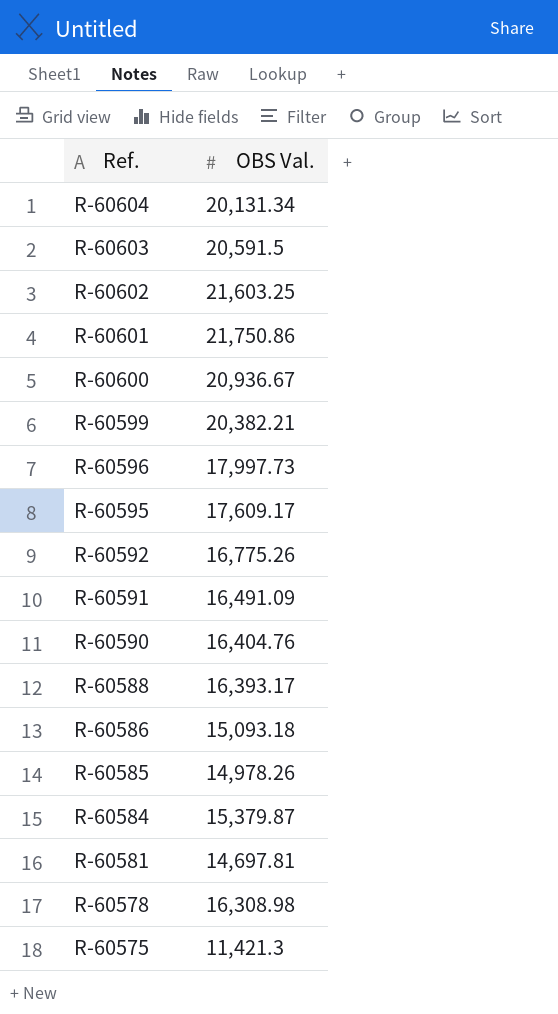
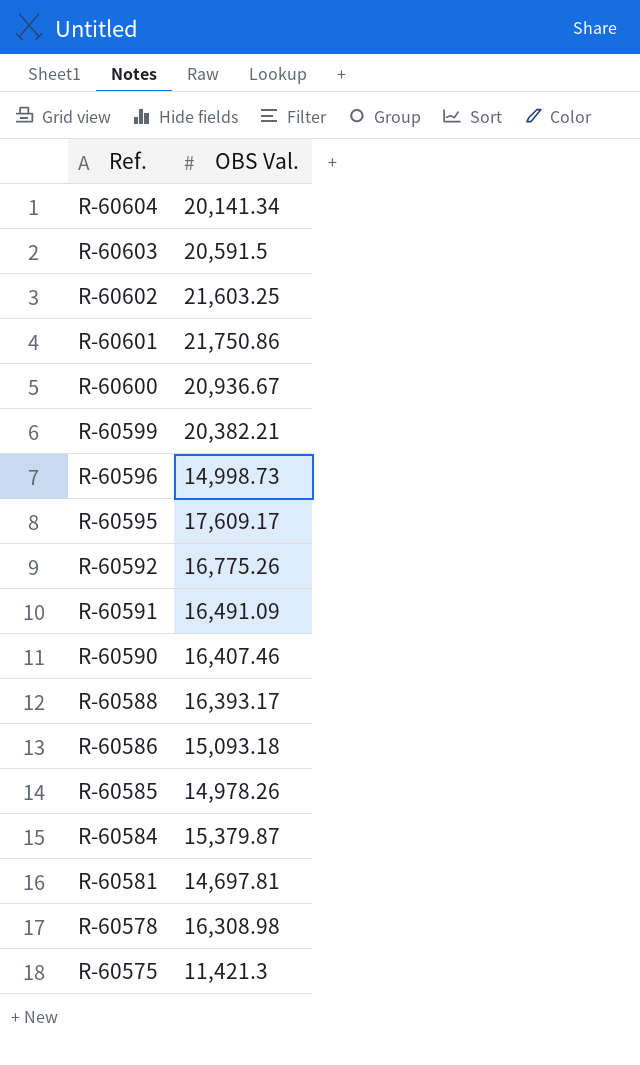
R-60604 | OBS Val.: 20,131.34 -> 20,141.34
R-60596 | OBS Val.: 17,997.73 -> 14,998.73
R-60590 | OBS Val.: 16,404.76 -> 16,407.46

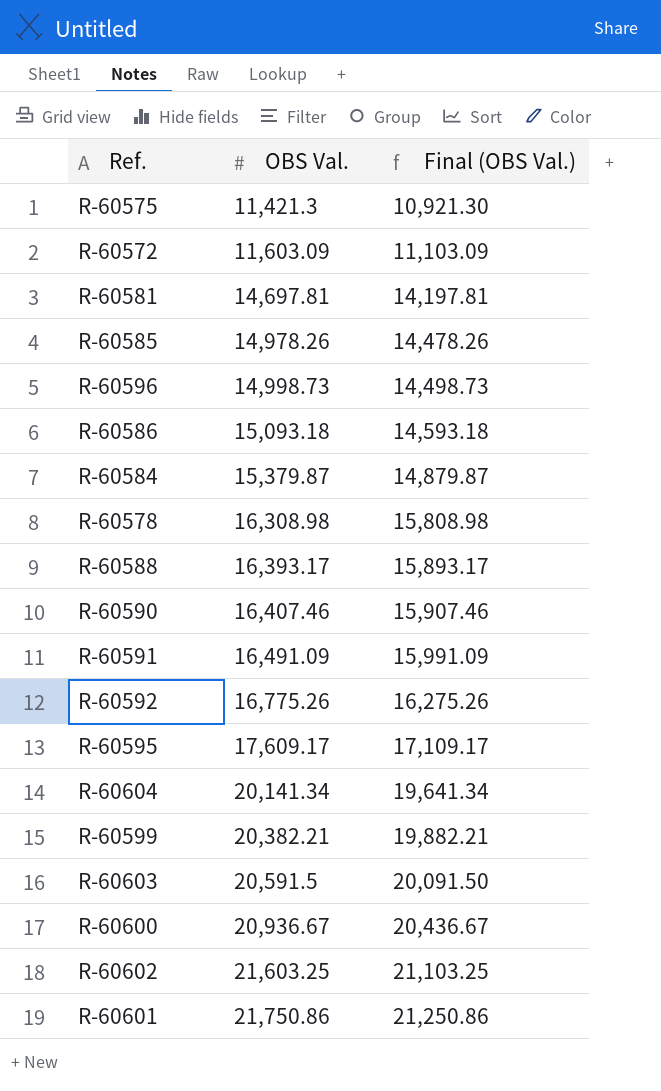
row order: Ref. descending -> OBS Val. ascending
column Final (OBS Val.) | formula: none -> [OBS Val.] - 500
row R-60572: none -> 11,603.09 | 11,103.09

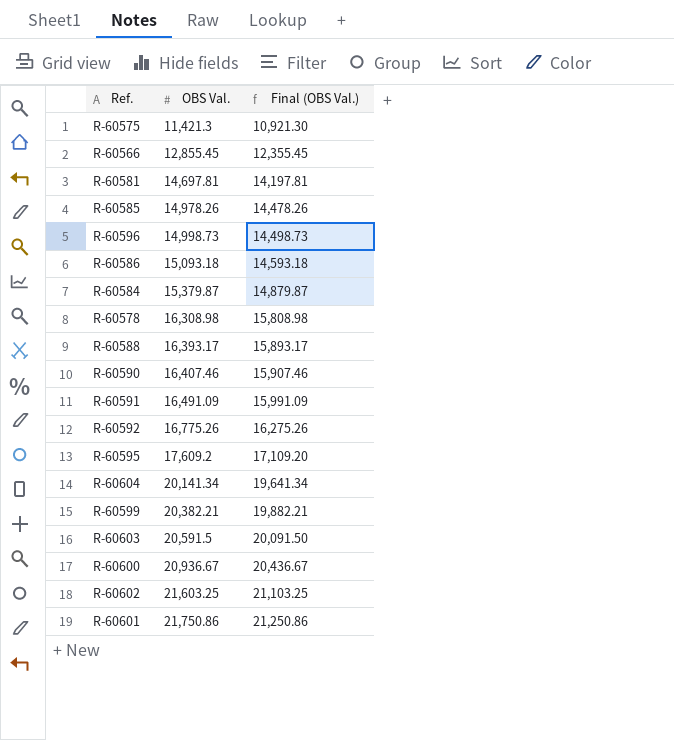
row R-60572: 11,603.09 | 11,103.09 -> none
row R-60566: none -> 12,855.45 | 12,355.45
R-60595 | OBS Val.: 17,609.17 -> 17,609.2
R-60595 | Final (OBS Val.): 17,109.17 -> 17,109.20

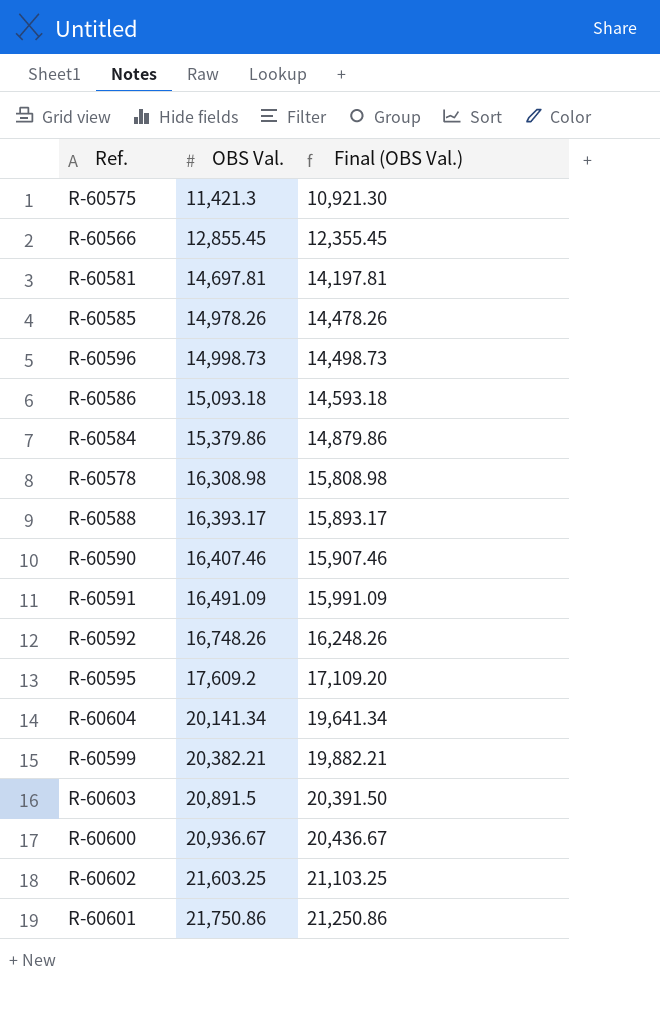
R-60584 | OBS Val.: 15,379.87 -> 15,379.86
R-60584 | Final (OBS Val.): 14,879.87 -> 14,879.86
R-60592 | OBS Val.: 16,775.26 -> 16,748.26
R-60592 | Final (OBS Val.): 16,275.26 -> 16,248.26
R-60603 | OBS Val.: 20,591.5 -> 20,891.5
R-60603 | Final (OBS Val.): 20,091.50 -> 20,391.50

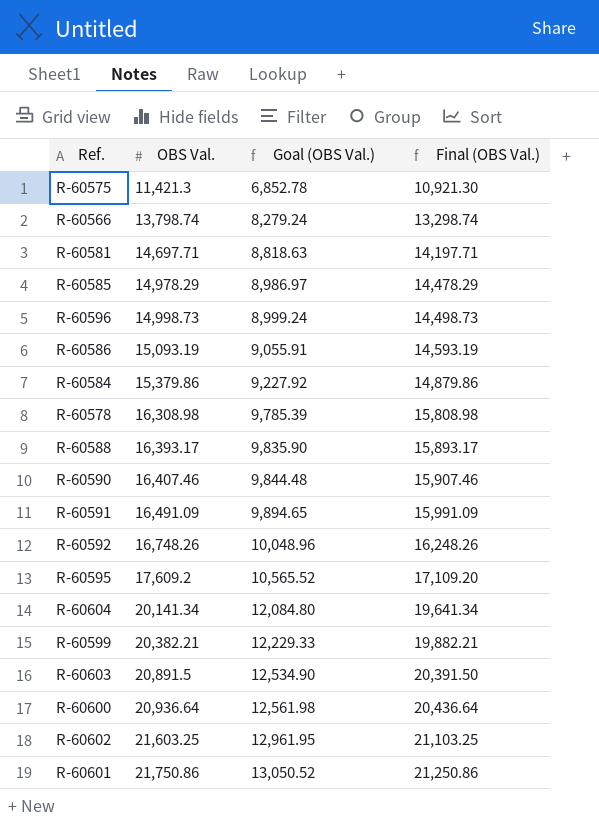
column Goal (OBS Val.) | formula: none -> [OBS Val.] * 0.6
R-60566 | OBS Val.: 12,855.45 -> 13,798.74
R-60566 | Final (OBS Val.): 12,355.45 -> 13,298.74
R-60581 | OBS Val.: 14,697.81 -> 14,697.71
R-60581 | Final (OBS Val.): 14,197.81 -> 14,197.71
R-60585 | OBS Val.: 14,978.26 -> 14,978.29
R-60585 | Final (OBS Val.): 14,478.26 -> 14,478.29
R-60586 | OBS Val.: 15,093.18 -> 15,093.19
R-60586 | Final (OBS Val.): 14,593.18 -> 14,593.19
R-60600 | OBS Val.: 20,936.67 -> 20,936.64
R-60600 | Final (OBS Val.): 20,436.67 -> 20,436.64

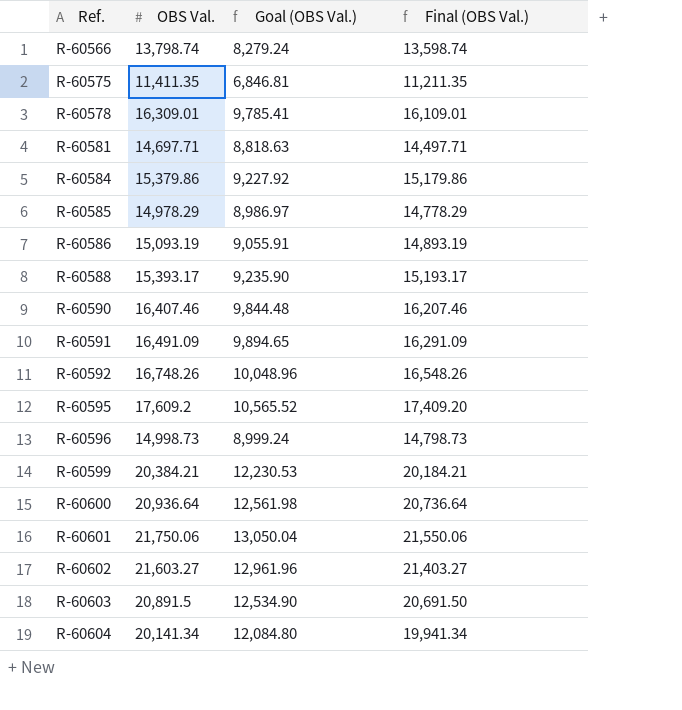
row order: OBS Val. ascending -> Ref. ascending
column Final (OBS Val.) | formula: [OBS Val.] - 500 -> [OBS Val.] - 200
R-60575 | OBS Val.: 11,421.3 -> 11,411.35
R-60575 | Goal (OBS Val.): 6,852.78 -> 6,846.81
R-60578 | OBS Val.: 16,308.98 -> 16,309.01
R-60578 | Goal (OBS Val.): 9,785.39 -> 9,785.41
R-60588 | OBS Val.: 16,393.17 -> 15,393.17
R-60588 | Goal (OBS Val.): 9,835.90 -> 9,235.90
R-60599 | OBS Val.: 20,382.21 -> 20,384.21
R-60599 | Goal (OBS Val.): 12,229.33 -> 12,230.53
R-60601 | OBS Val.: 21,750.86 -> 21,750.06
R-60601 | Goal (OBS Val.): 13,050.52 -> 13,050.04
R-60602 | OBS Val.: 21,603.25 -> 21,603.27
R-60602 | Goal (OBS Val.): 12,961.95 -> 12,961.96

